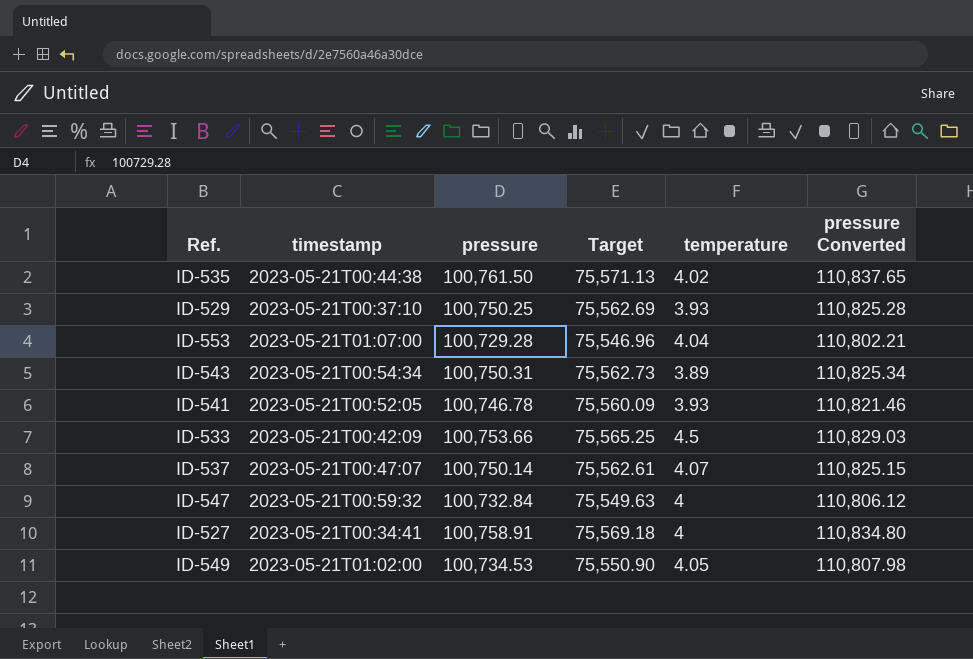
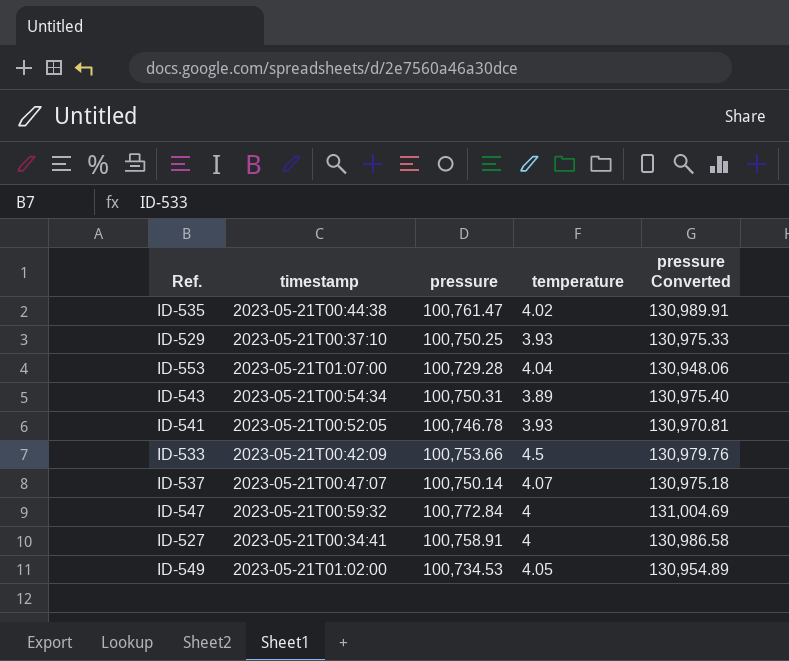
column Target | formula: [pressure] * 0.75 -> none
column pressure Converted | formula: [pressure] * 1.1 -> [pressure] * 1.3
ID-535 | pressure: 100,761.50 -> 100,761.47
ID-547 | pressure: 100,732.84 -> 100,772.84

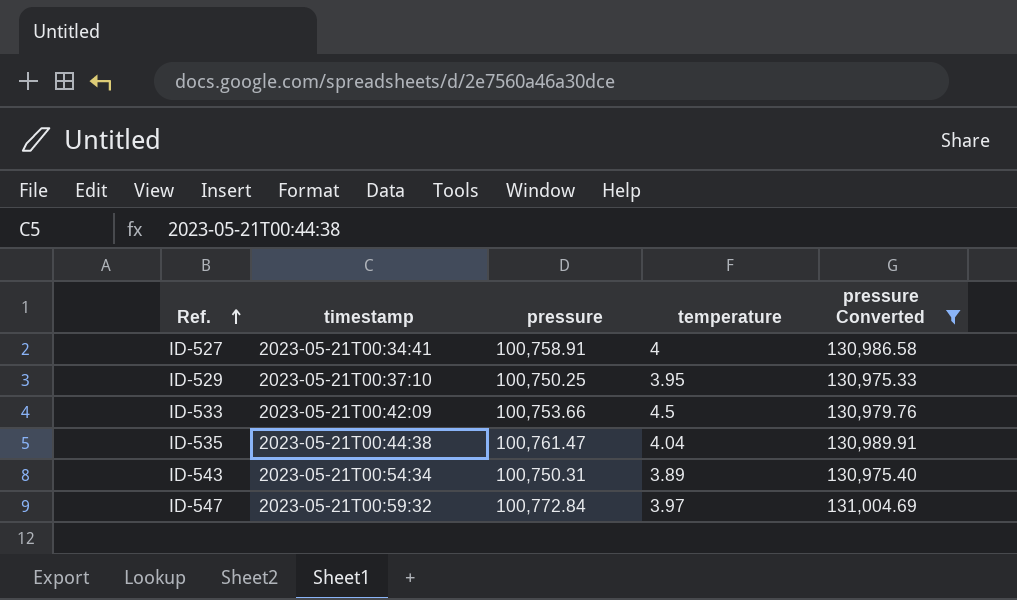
filter: none -> pressure Converted >= 130,975.33
row order: none -> Ref. ascending
ID-529 | temperature: 3.93 -> 3.95
ID-535 | temperature: 4.02 -> 4.04
ID-547 | temperature: 4 -> 3.97

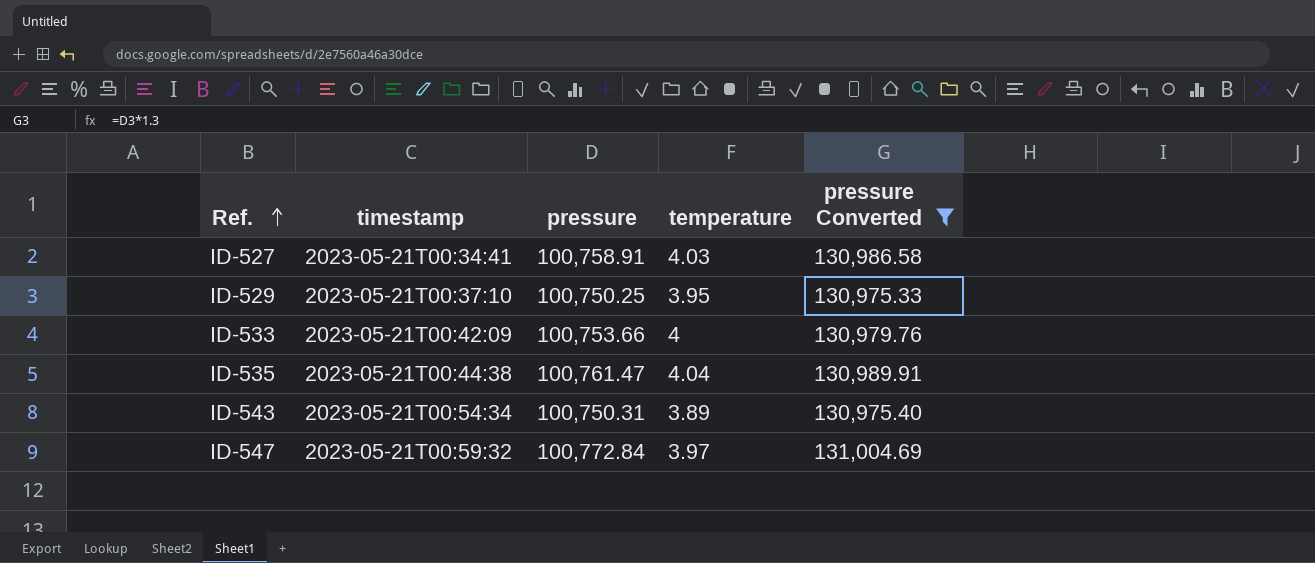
ID-527 | temperature: 4 -> 4.03
ID-533 | temperature: 4.5 -> 4

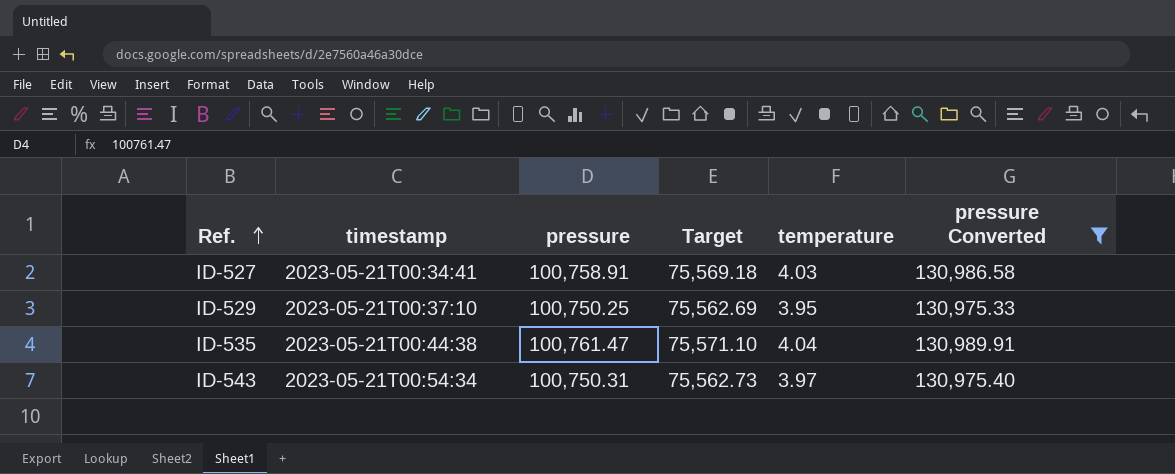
column Target | formula: none -> [pressure] * 0.75
row ID-533: 2023-05-21T00:42:09 | 100,753.66 | 4 | 130,979.76 -> none
row ID-547: 2023-05-21T00:59:32 | 100,772.84 | 3.97 | 131,004.69 -> none
ID-543 | temperature: 3.89 -> 3.97

